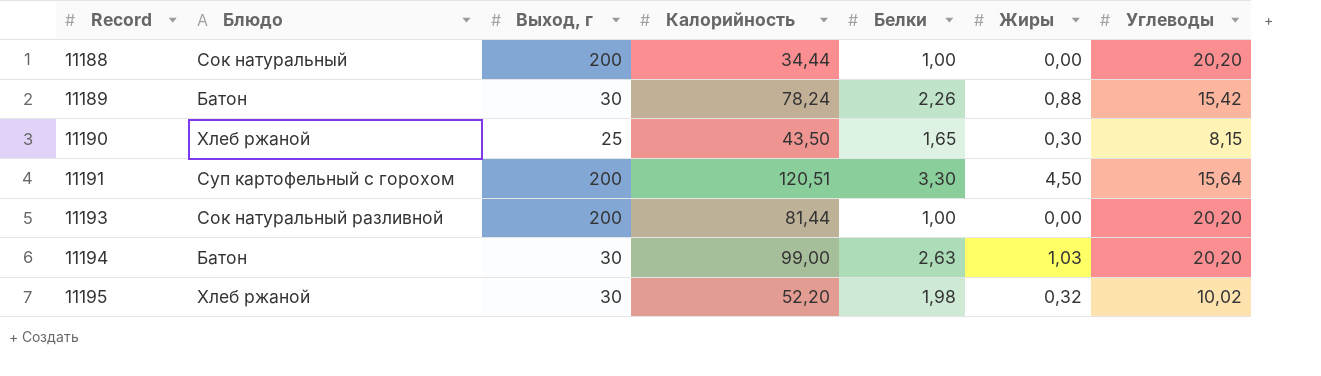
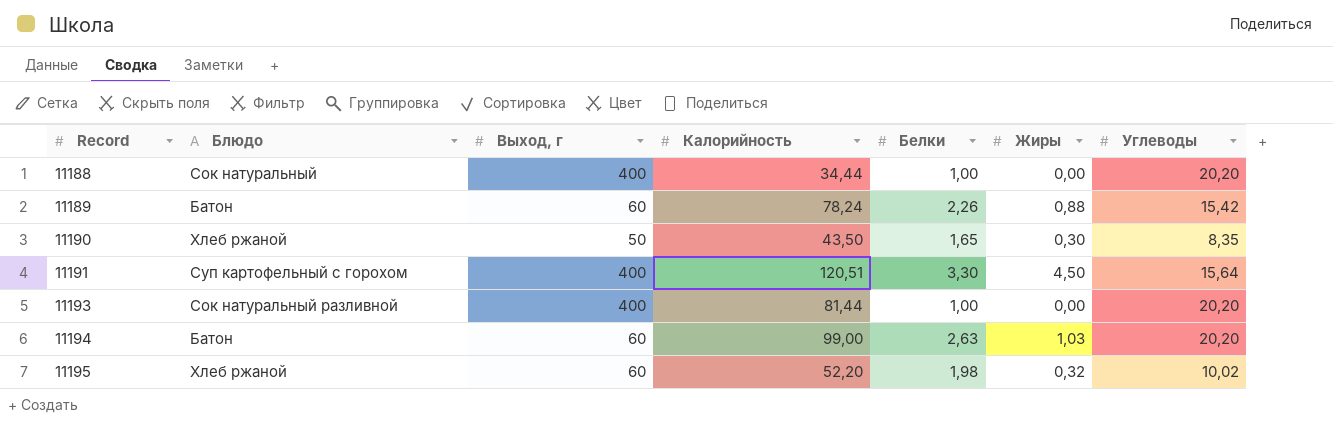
11188 | Выход, г: 200 -> 400
11189 | Выход, г: 30 -> 60
11190 | Выход, г: 25 -> 50
11190 | Углеводы: 8,15 -> 8,35
11191 | Выход, г: 200 -> 400
11193 | Выход, г: 200 -> 400
11194 | Выход, г: 30 -> 60
11195 | Выход, г: 30 -> 60

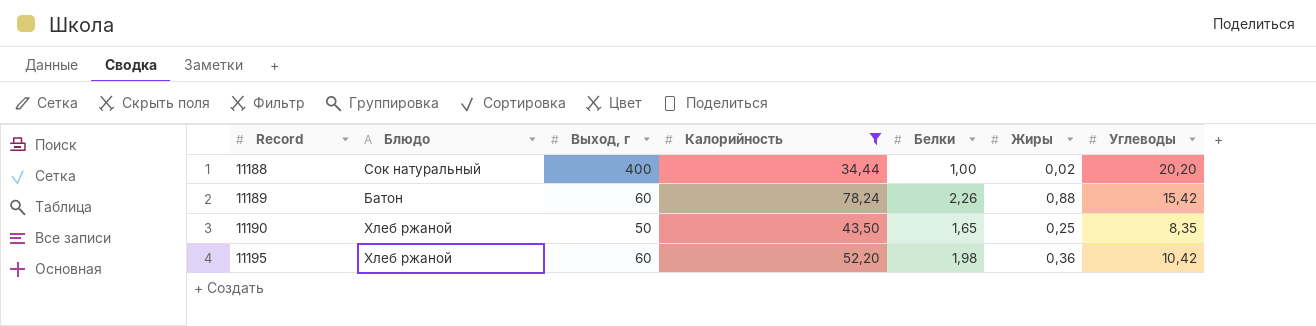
filter: none -> Калорийность <= 78,24
11188 | Жиры: 0,00 -> 0,02
11190 | Жиры: 0,30 -> 0,25
11195 | Жиры: 0,32 -> 0,36
11195 | Углеводы: 10,02 -> 10,42

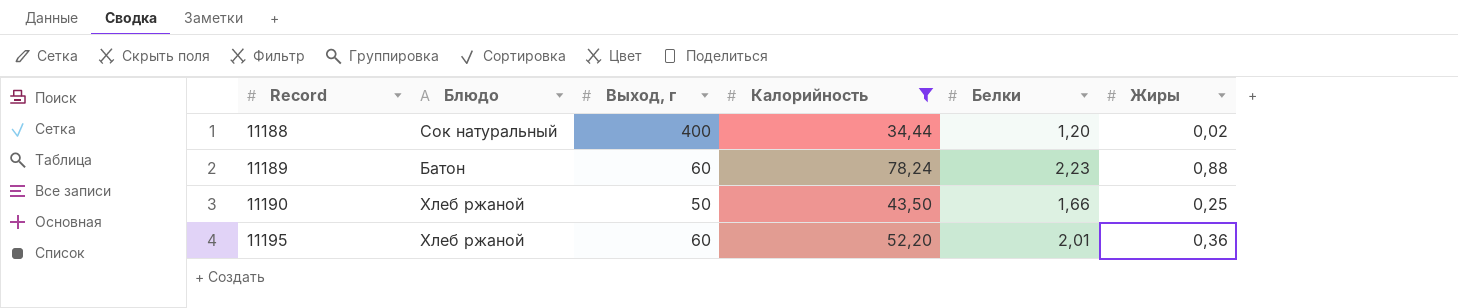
column Углеводы | position: 7 -> none
11188 | Белки: 1,00 -> 1,20
11189 | Белки: 2,26 -> 2,23
11190 | Белки: 1,65 -> 1,66
11195 | Белки: 1,98 -> 2,01

